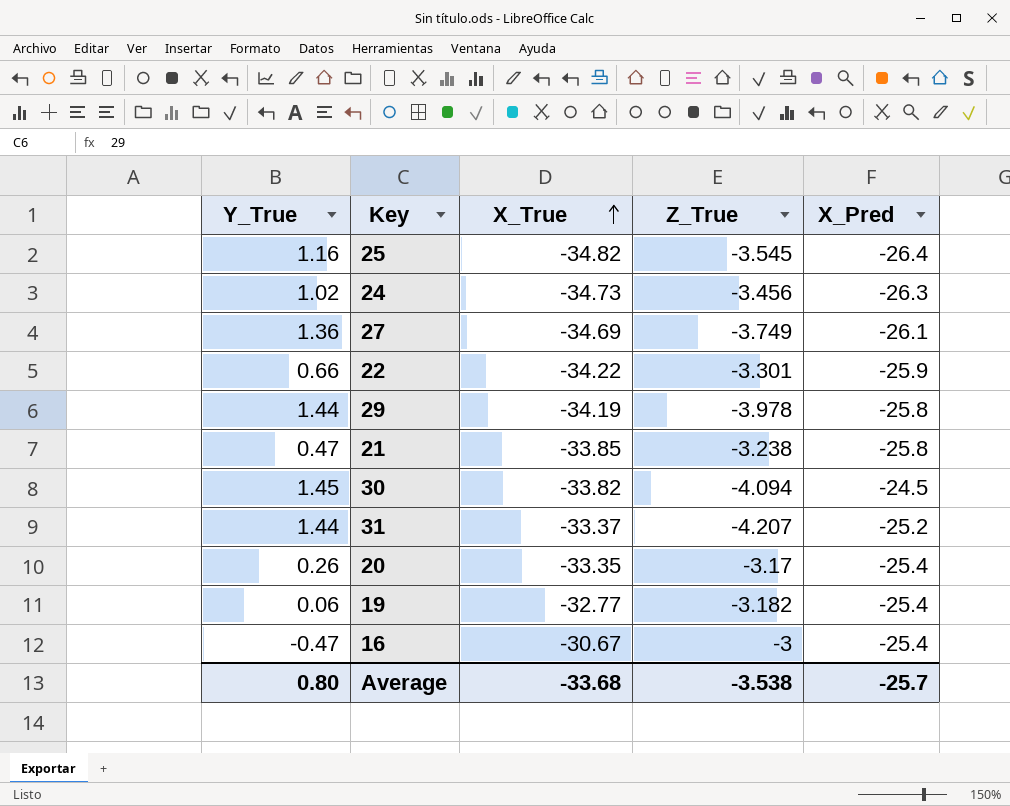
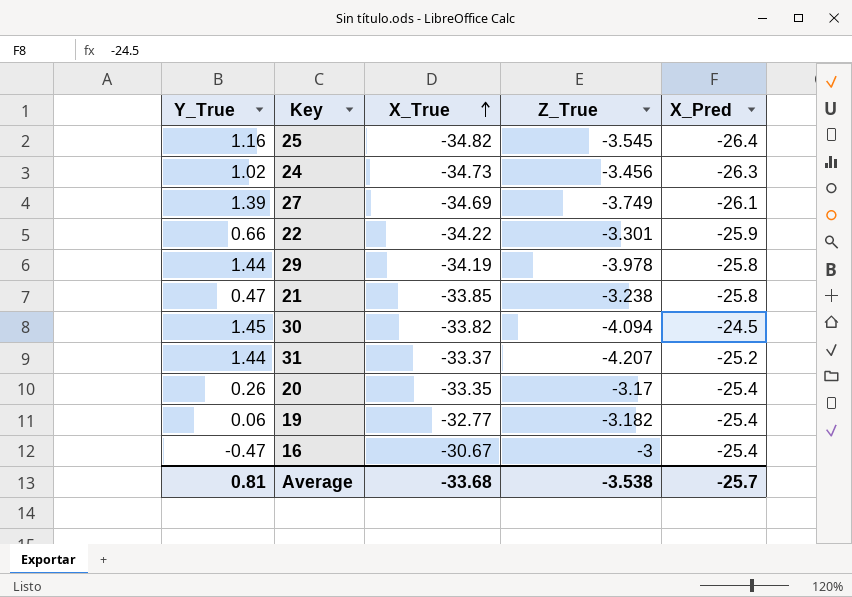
27 | Y_True: 1.36 -> 1.39
Average | Y_True: 0.80 -> 0.81

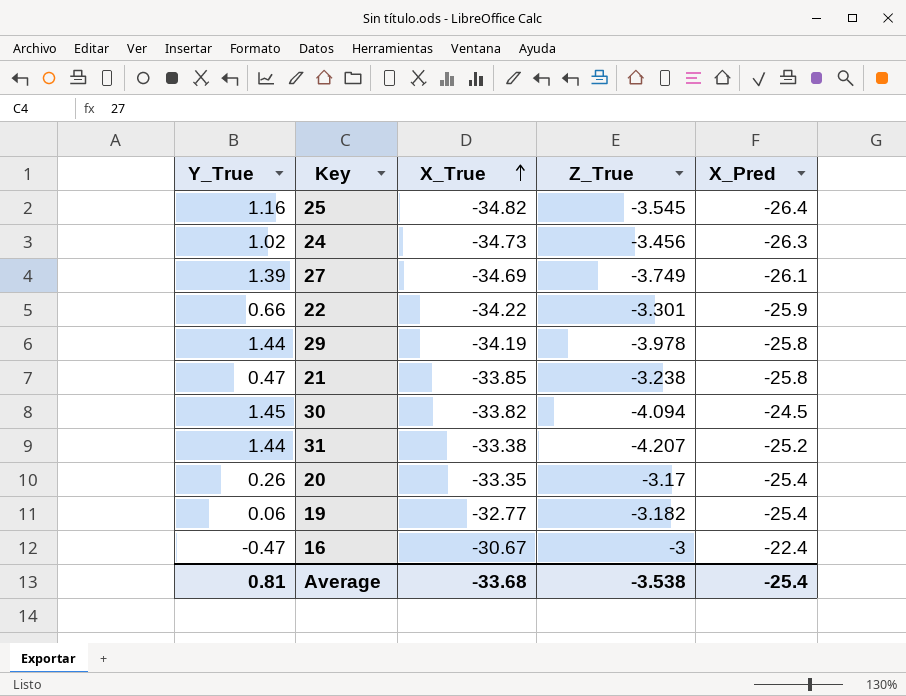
31 | X_True: -33.37 -> -33.38
16 | X_Pred: -25.4 -> -22.4
Average | X_Pred: -25.7 -> -25.4

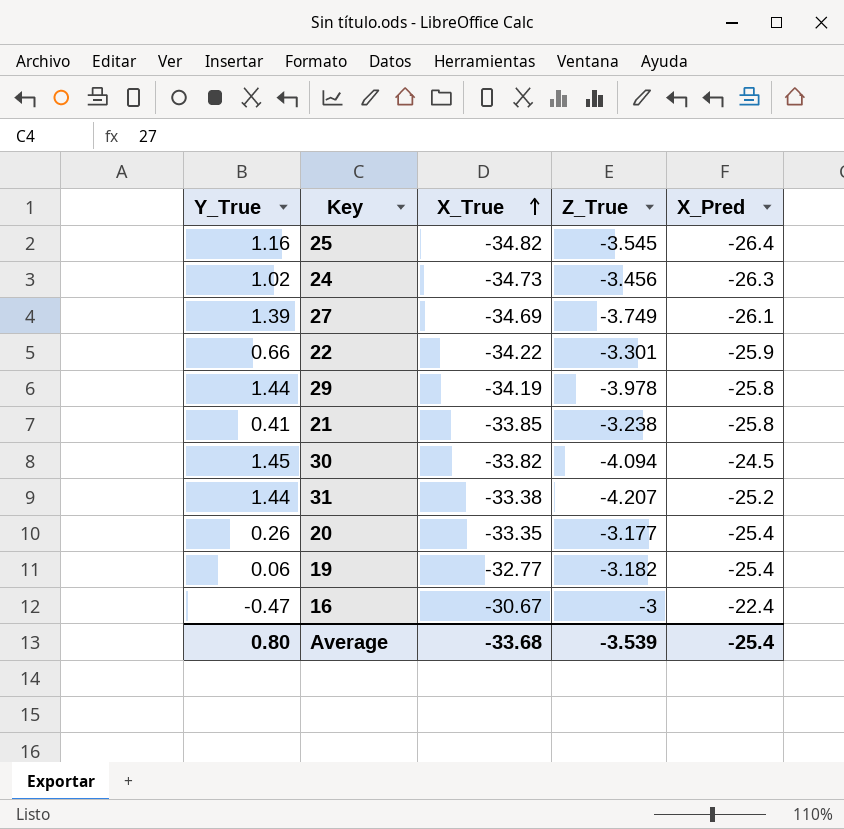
21 | Y_True: 0.47 -> 0.41
20 | Z_True: -3.17 -> -3.177
Average | Y_True: 0.81 -> 0.80
Average | Z_True: -3.538 -> -3.539

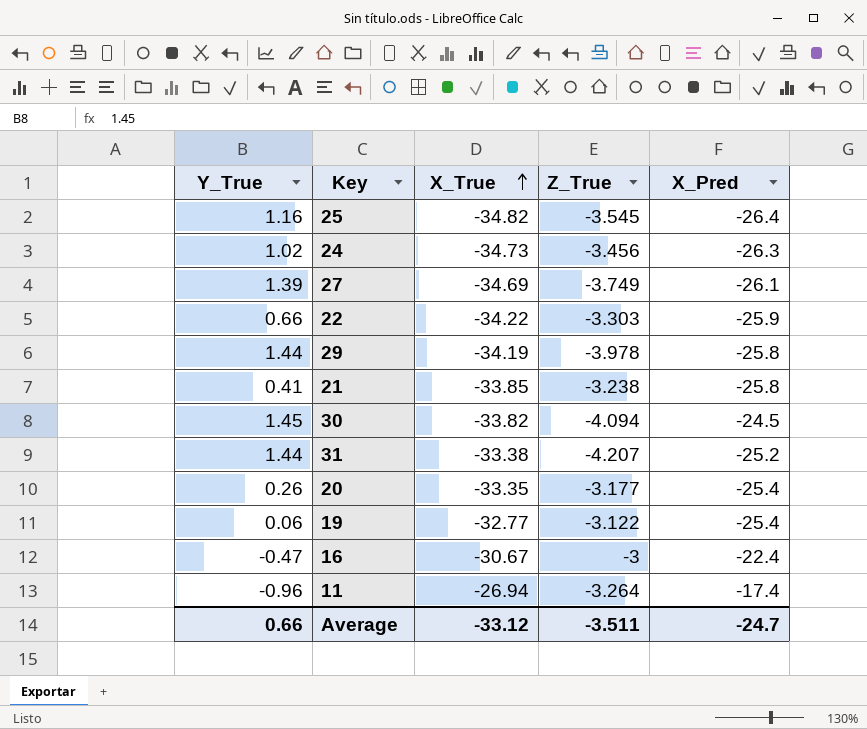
22 | Z_True: -3.301 -> -3.303
19 | Z_True: -3.182 -> -3.122
row 11: none -> -0.96 | -26.94 | -3.264 | -17.4
Average | Y_True: 0.80 -> 0.66
Average | X_True: -33.68 -> -33.12
Average | Z_True: -3.539 -> -3.511
Average | X_Pred: -25.4 -> -24.7

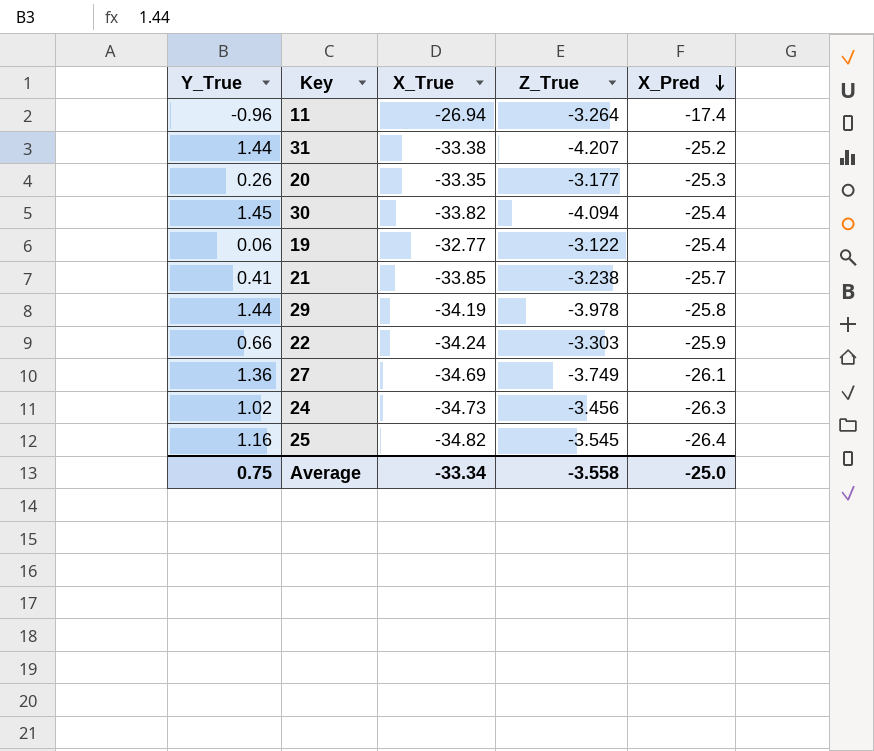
row order: X_True ascending -> X_Pred descending
row 16: -0.47 | -30.67 | -3 | -22.4 -> none
20 | X_Pred: -25.4 -> -25.3
30 | X_Pred: -24.5 -> -25.4
21 | X_Pred: -25.8 -> -25.7
22 | X_True: -34.22 -> -34.24
27 | Y_True: 1.39 -> 1.36
Average | Y_True: 0.66 -> 0.75
Average | X_True: -33.12 -> -33.34
Average | Z_True: -3.511 -> -3.558
Average | X_Pred: -24.7 -> -25.0

